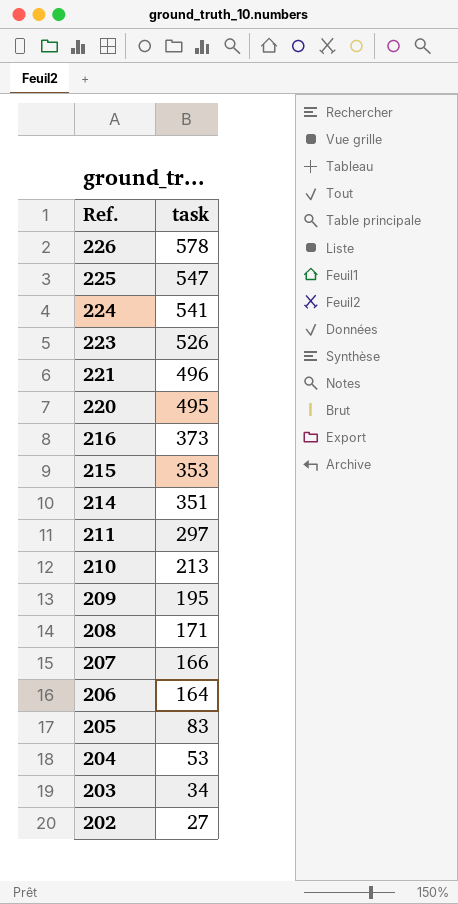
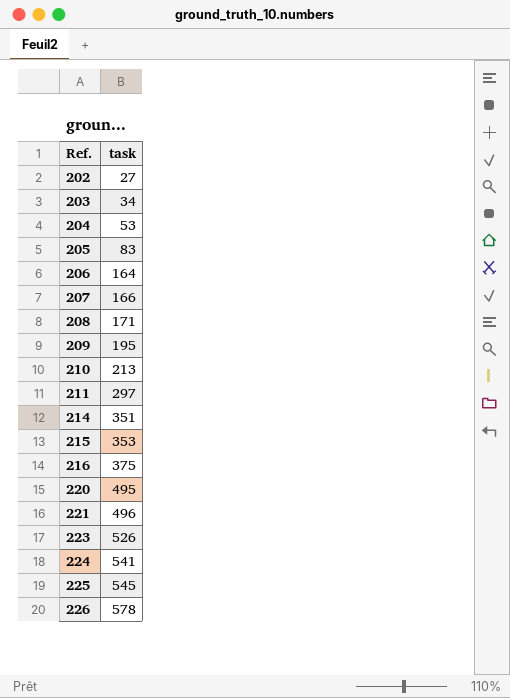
row order: Ref. descending -> Ref. ascending
216 | task: 373 -> 375
225 | task: 547 -> 545

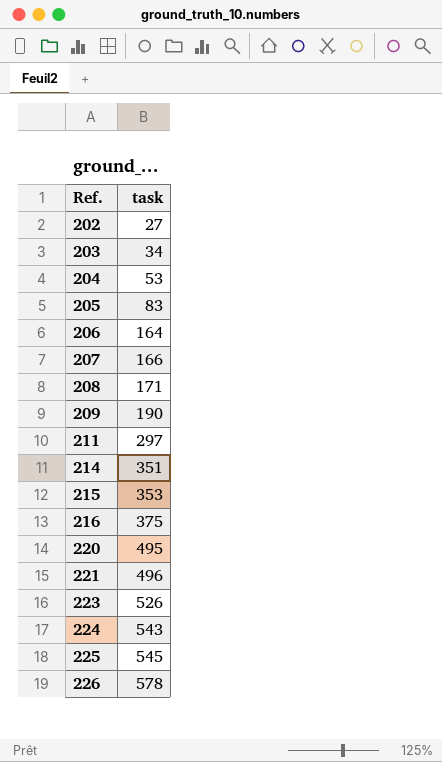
row 210: 213 -> none
209 | task: 195 -> 190
224 | task: 541 -> 543

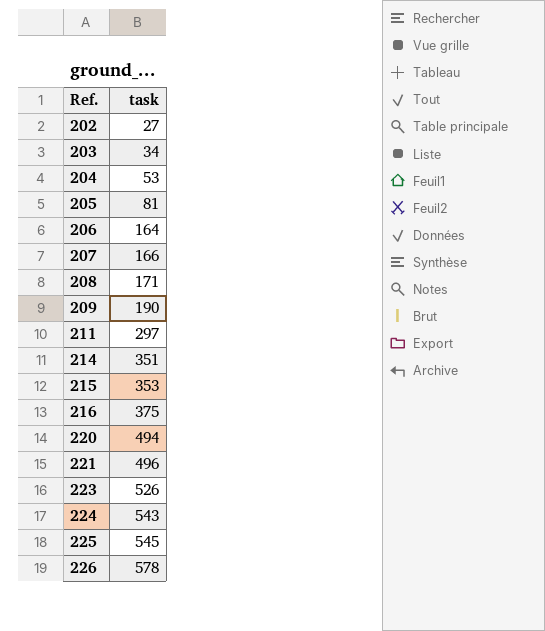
205 | task: 83 -> 81
220 | task: 495 -> 494

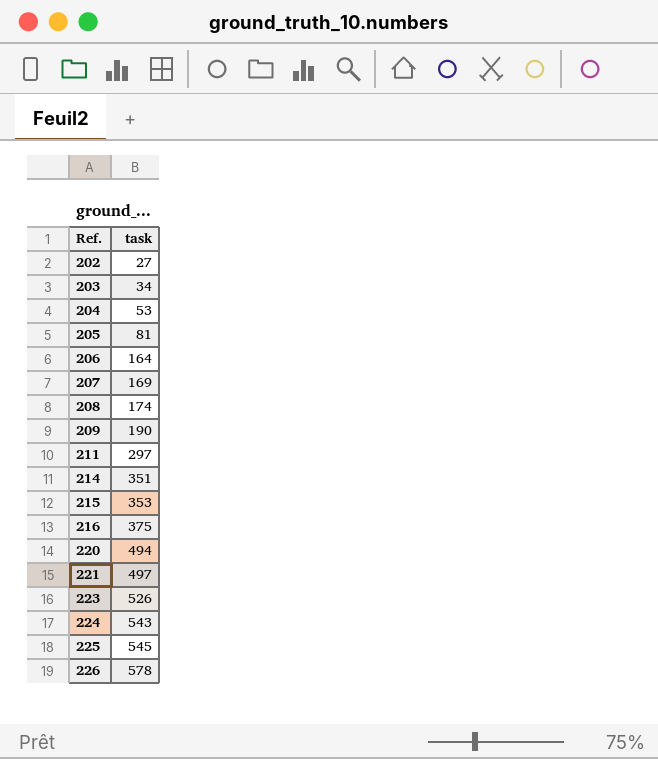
207 | task: 166 -> 169
208 | task: 171 -> 174
221 | task: 496 -> 497

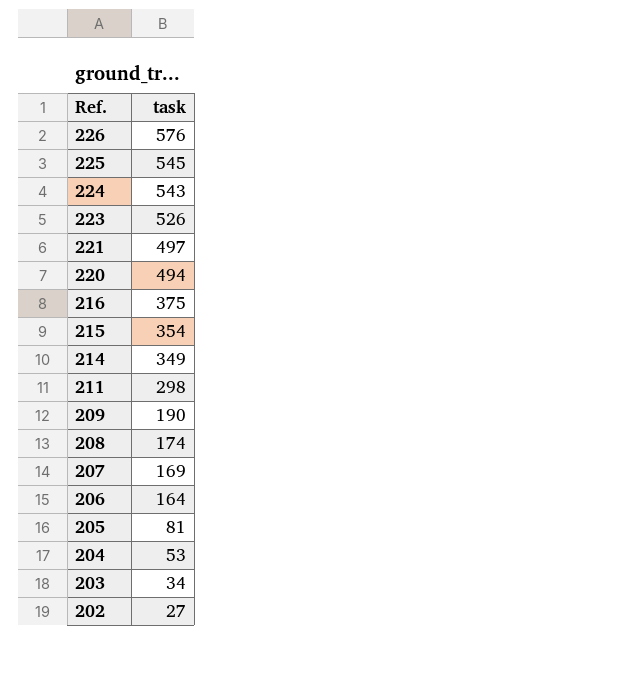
row order: Ref. ascending -> Ref. descending
226 | task: 578 -> 576
215 | task: 353 -> 354
214 | task: 351 -> 349
211 | task: 297 -> 298

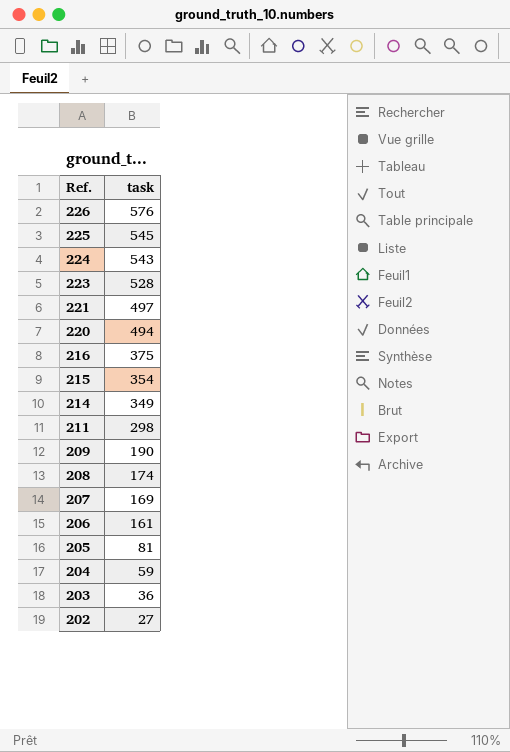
223 | task: 526 -> 528
206 | task: 164 -> 161
204 | task: 53 -> 59
203 | task: 34 -> 36

